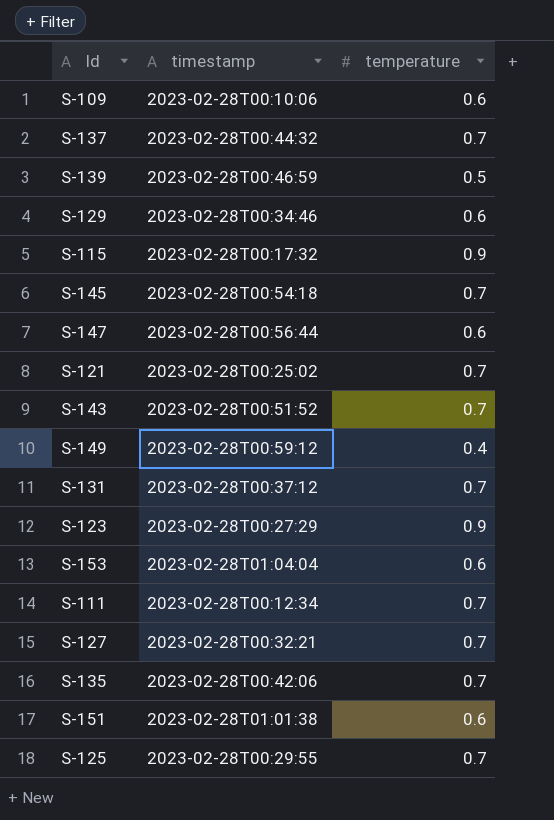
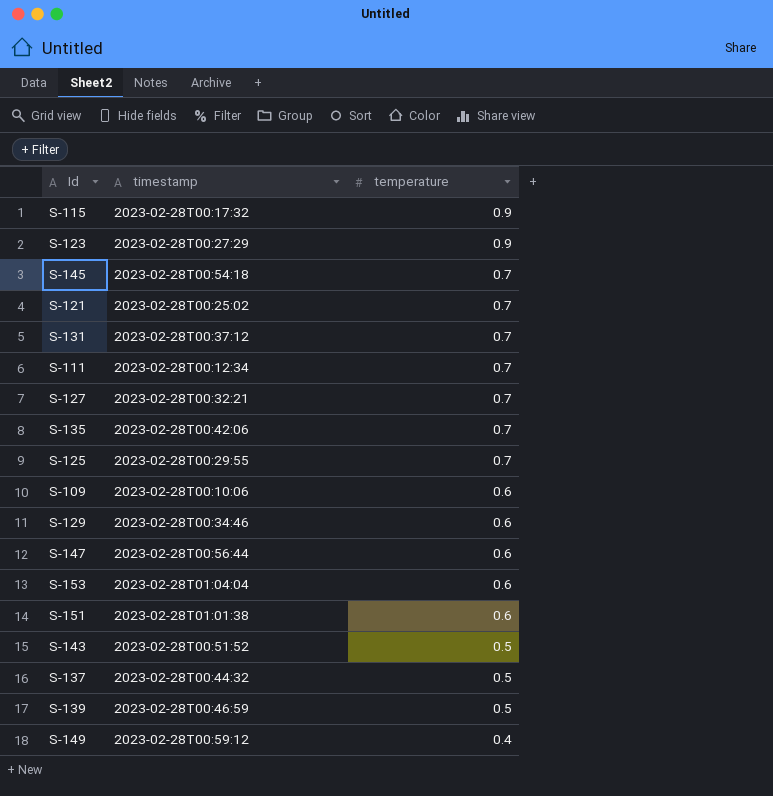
row order: none -> temperature descending
S-143 | temperature: 0.7 -> 0.5
S-137 | temperature: 0.7 -> 0.5

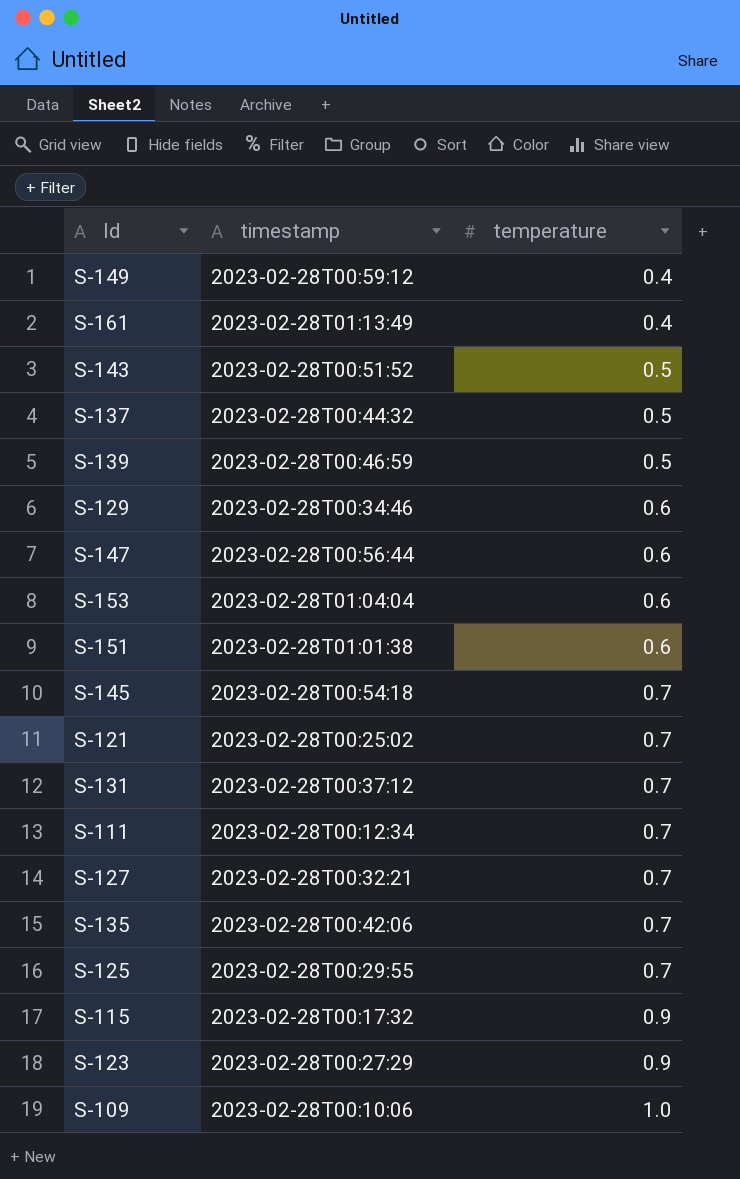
row order: temperature descending -> temperature ascending
row S-161: none -> 2023-02-28T01:13:49 | 0.4
S-109 | temperature: 0.6 -> 1.0

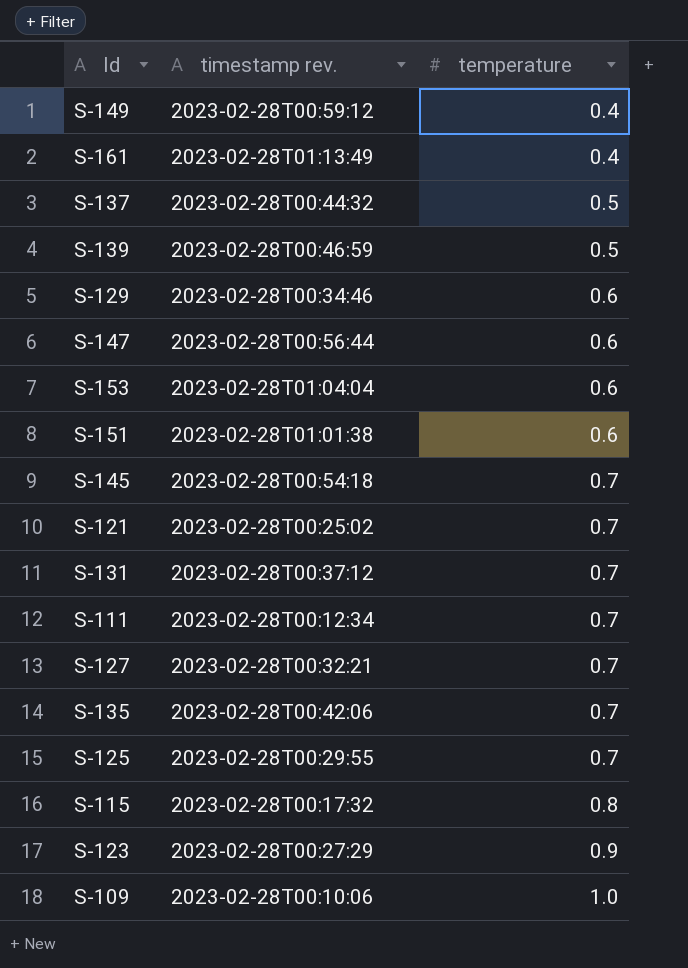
column name: timestamp -> timestamp rev.
row S-143: 2023-02-28T00:51:52 | 0.5 -> none
S-115 | temperature: 0.9 -> 0.8

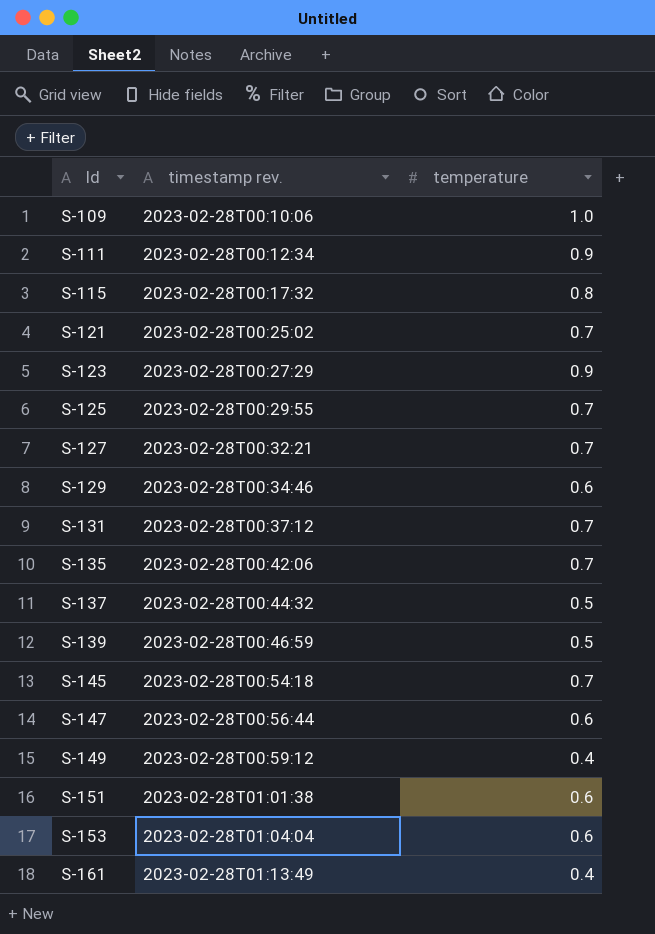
row order: temperature ascending -> Id ascending
S-111 | temperature: 0.7 -> 0.9

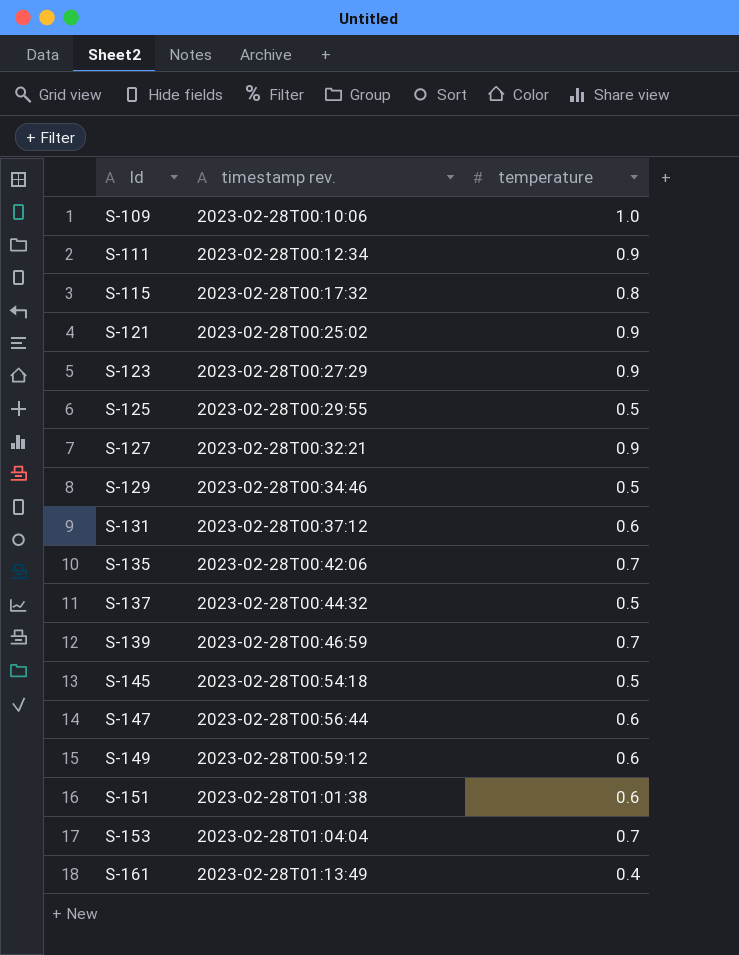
S-121 | temperature: 0.7 -> 0.9
S-125 | temperature: 0.7 -> 0.5
S-127 | temperature: 0.7 -> 0.9
S-129 | temperature: 0.6 -> 0.5
S-131 | temperature: 0.7 -> 0.6
S-139 | temperature: 0.5 -> 0.7
S-145 | temperature: 0.7 -> 0.5
S-149 | temperature: 0.4 -> 0.6
S-153 | temperature: 0.6 -> 0.7

